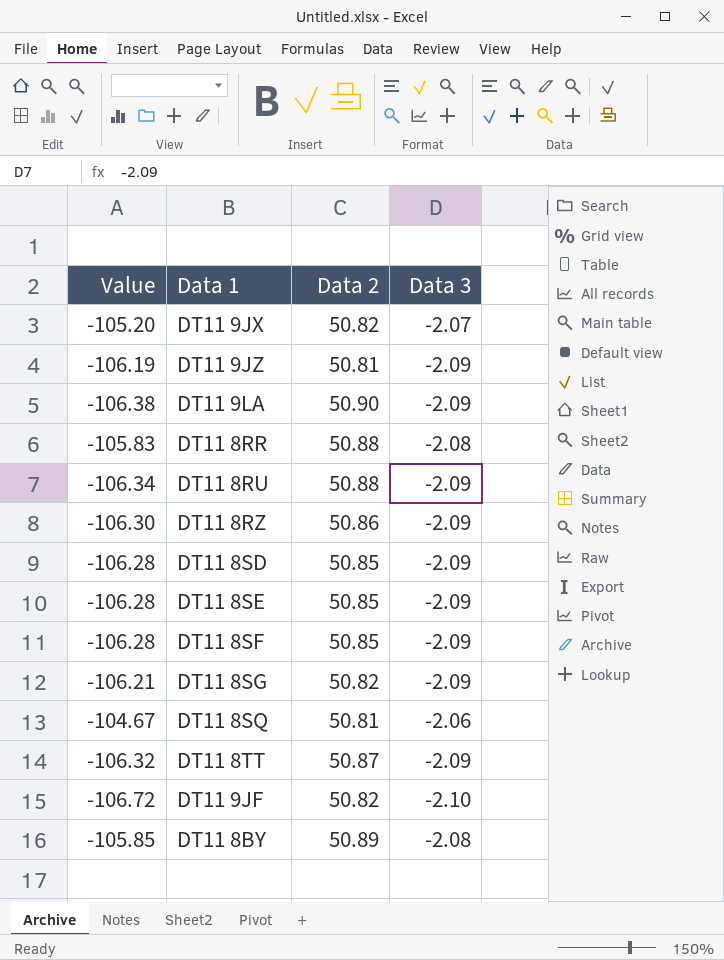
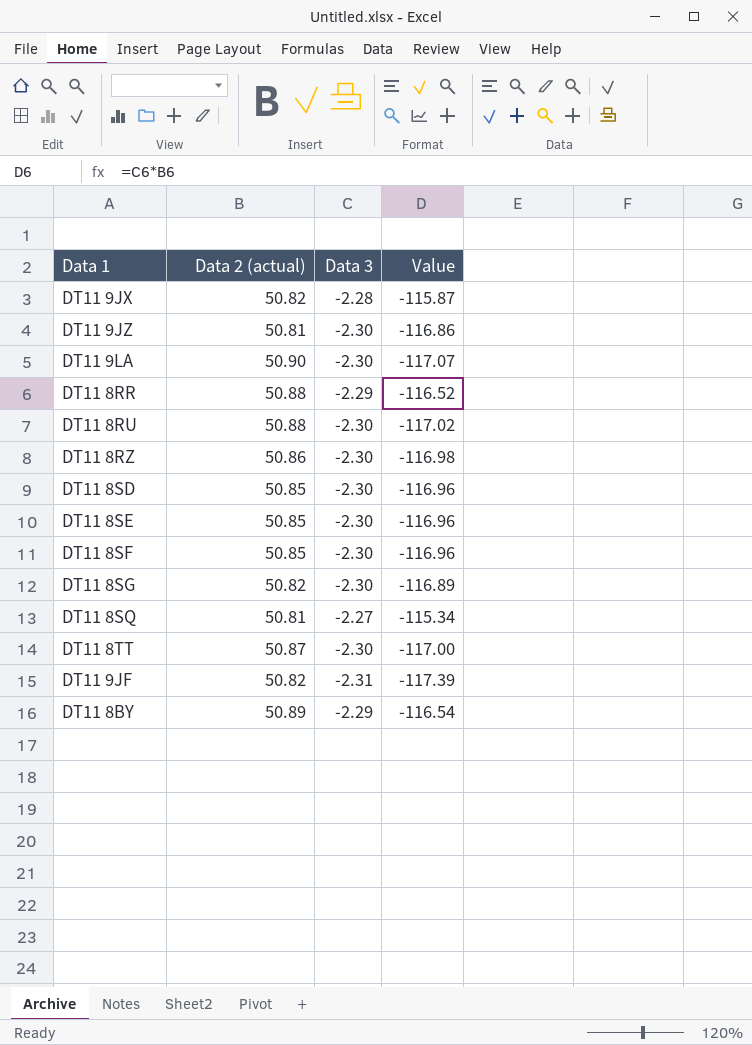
column name: Data 2 -> Data 2 (actual)
column Value | position: 1 -> 4
DT11 9JX | Data 3: -2.07 -> -2.28
DT11 9JX | Value: -105.20 -> -115.87
DT11 9JZ | Data 3: -2.09 -> -2.30
DT11 9JZ | Value: -106.19 -> -116.86
DT11 9LA | Data 3: -2.09 -> -2.30
DT11 9LA | Value: -106.38 -> -117.07
DT11 8RR | Data 3: -2.08 -> -2.29
DT11 8RR | Value: -105.83 -> -116.52
DT11 8RU | Data 3: -2.09 -> -2.30
DT11 8RU | Value: -106.34 -> -117.02
DT11 8RZ | Data 3: -2.09 -> -2.30
DT11 8RZ | Value: -106.30 -> -116.98
DT11 8SD | Data 3: -2.09 -> -2.30
DT11 8SD | Value: -106.28 -> -116.96
DT11 8SE | Data 3: -2.09 -> -2.30
DT11 8SE | Value: -106.28 -> -116.96
DT11 8SF | Data 3: -2.09 -> -2.30
DT11 8SF | Value: -106.28 -> -116.96
DT11 8SG | Data 3: -2.09 -> -2.30
DT11 8SG | Value: -106.21 -> -116.89
DT11 8SQ | Data 3: -2.06 -> -2.27
DT11 8SQ | Value: -104.67 -> -115.34
DT11 8TT | Data 3: -2.09 -> -2.30
DT11 8TT | Value: -106.32 -> -117.00
DT11 9JF | Data 3: -2.10 -> -2.31
DT11 9JF | Value: -106.72 -> -117.39
DT11 8BY | Data 3: -2.08 -> -2.29
DT11 8BY | Value: -105.85 -> -116.54

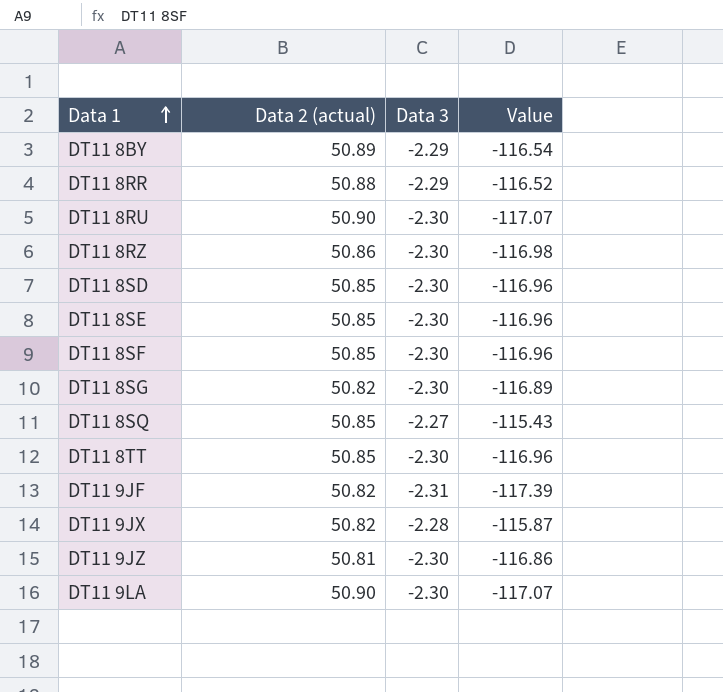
row order: none -> Data 1 ascending
DT11 8RU | Data 2 (actual): 50.88 -> 50.90
DT11 8RU | Value: -117.02 -> -117.07
DT11 8SQ | Data 2 (actual): 50.81 -> 50.85
DT11 8SQ | Value: -115.34 -> -115.43
DT11 8TT | Data 2 (actual): 50.87 -> 50.85
DT11 8TT | Value: -117.00 -> -116.96

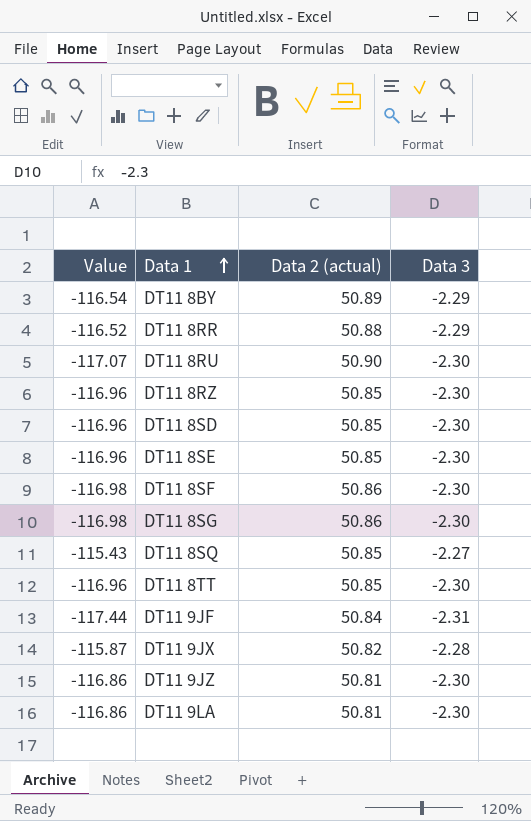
column Value | position: 4 -> 1
DT11 8RZ | Value: -116.98 -> -116.96
DT11 8RZ | Data 2 (actual): 50.86 -> 50.85
DT11 8SF | Value: -116.96 -> -116.98
DT11 8SF | Data 2 (actual): 50.85 -> 50.86
DT11 8SG | Value: -116.89 -> -116.98
DT11 8SG | Data 2 (actual): 50.82 -> 50.86
DT11 9JF | Value: -117.39 -> -117.44
DT11 9JF | Data 2 (actual): 50.82 -> 50.84
DT11 9LA | Value: -117.07 -> -116.86
DT11 9LA | Data 2 (actual): 50.90 -> 50.81

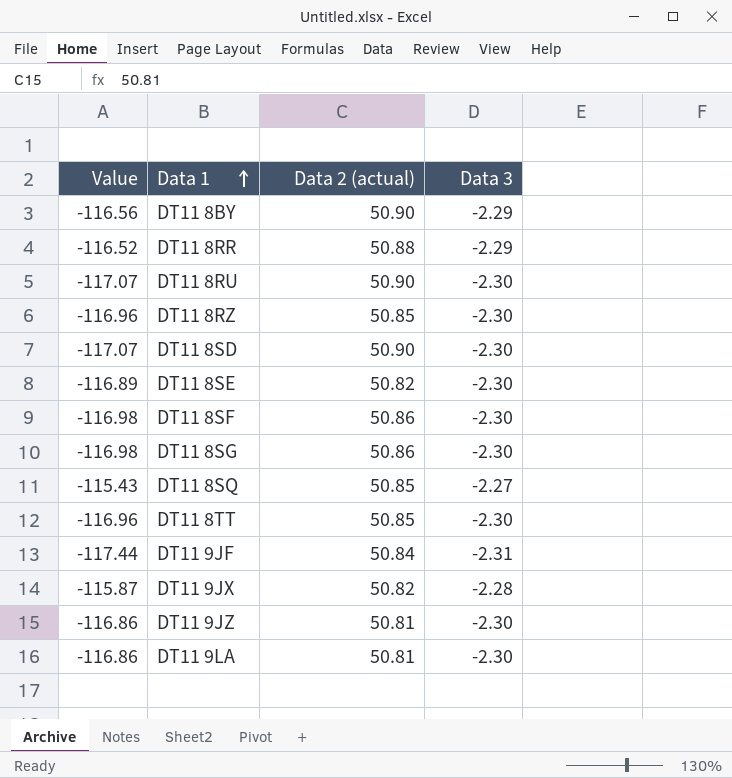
DT11 8BY | Value: -116.54 -> -116.56
DT11 8BY | Data 2 (actual): 50.89 -> 50.90
DT11 8SD | Value: -116.96 -> -117.07
DT11 8SD | Data 2 (actual): 50.85 -> 50.90
DT11 8SE | Value: -116.96 -> -116.89
DT11 8SE | Data 2 (actual): 50.85 -> 50.82

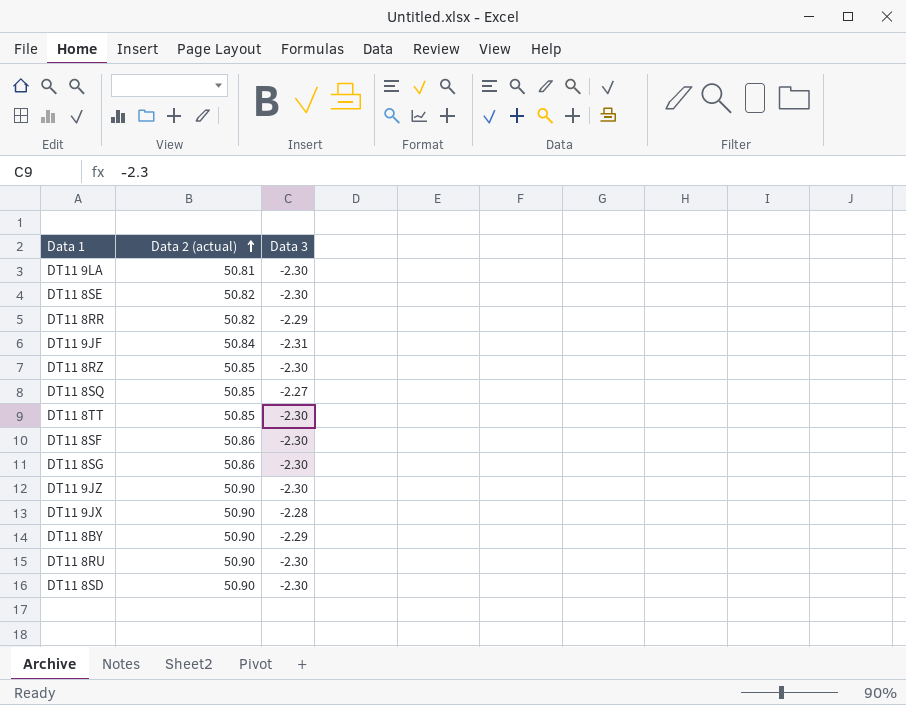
row order: Data 1 ascending -> Data 2 (actual) ascending
column Value | formula: [Data 2 (actual)] * [Data 3] -> none
DT11 8RR | Data 2 (actual): 50.88 -> 50.82
DT11 9JZ | Data 2 (actual): 50.81 -> 50.90
DT11 9JX | Data 2 (actual): 50.82 -> 50.90

